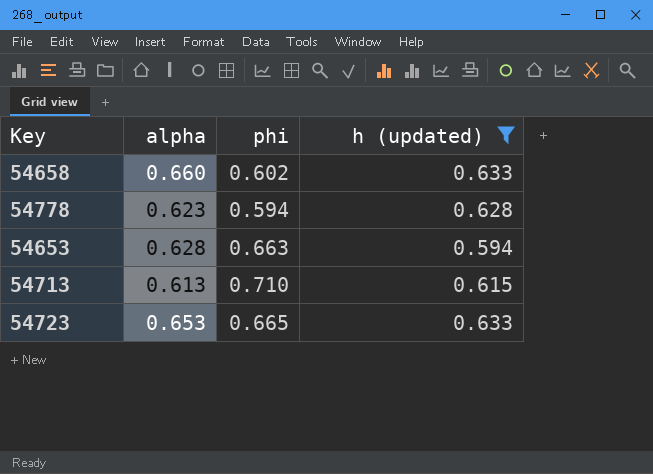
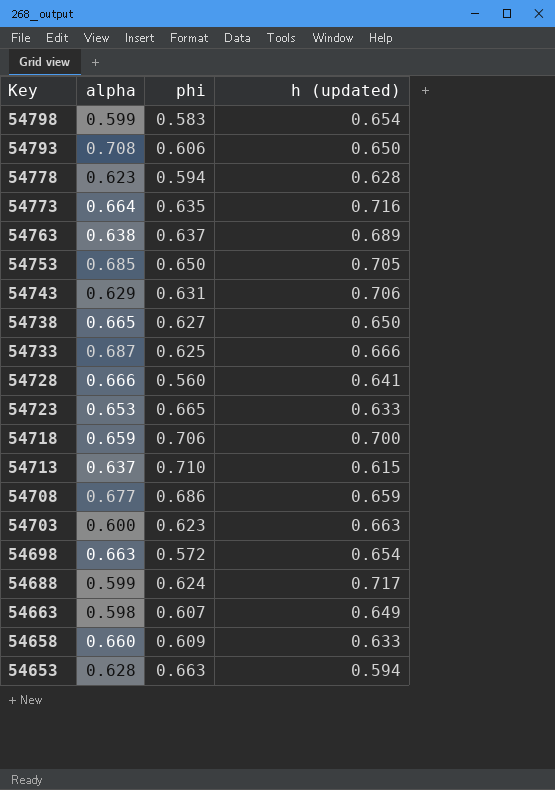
filter: h (updated) <= 0.633 -> none
row order: none -> Key descending
54713 | alpha: 0.613 -> 0.637
54658 | phi: 0.602 -> 0.609

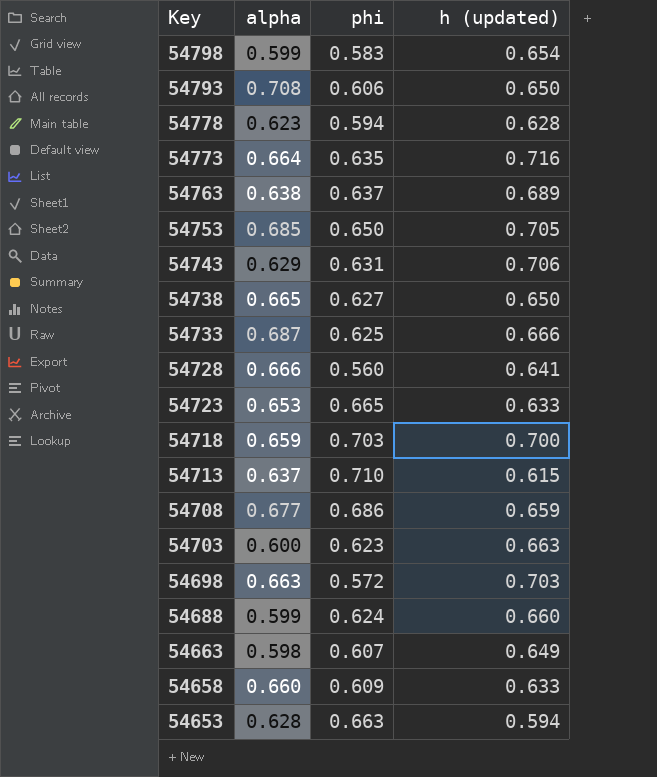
54718 | phi: 0.706 -> 0.703
54698 | h (updated): 0.654 -> 0.703
54688 | h (updated): 0.717 -> 0.660

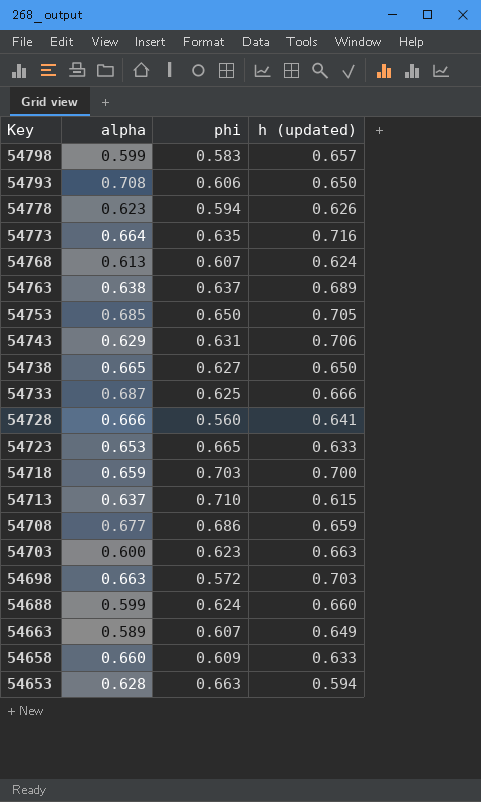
54798 | h (updated): 0.654 -> 0.657
54778 | h (updated): 0.628 -> 0.626
row 54768: none -> 0.613 | 0.607 | 0.624
54663 | alpha: 0.598 -> 0.589

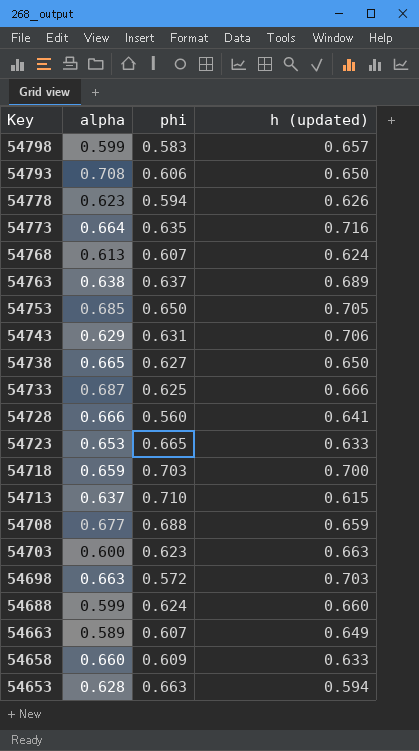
54708 | phi: 0.686 -> 0.688

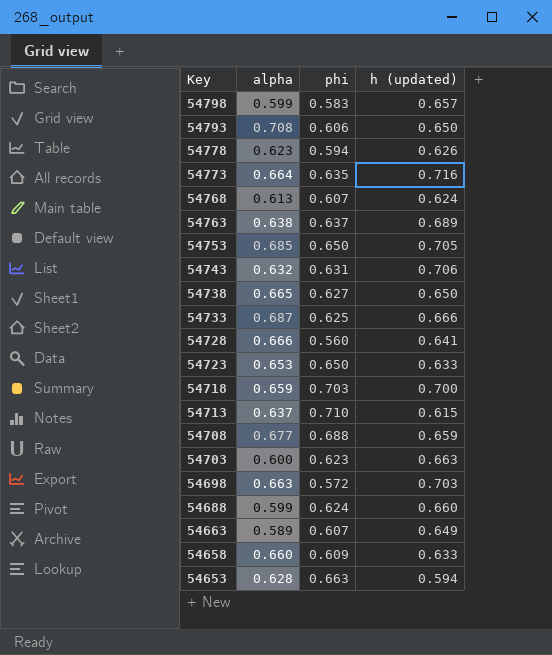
54743 | alpha: 0.629 -> 0.632
54723 | phi: 0.665 -> 0.650

